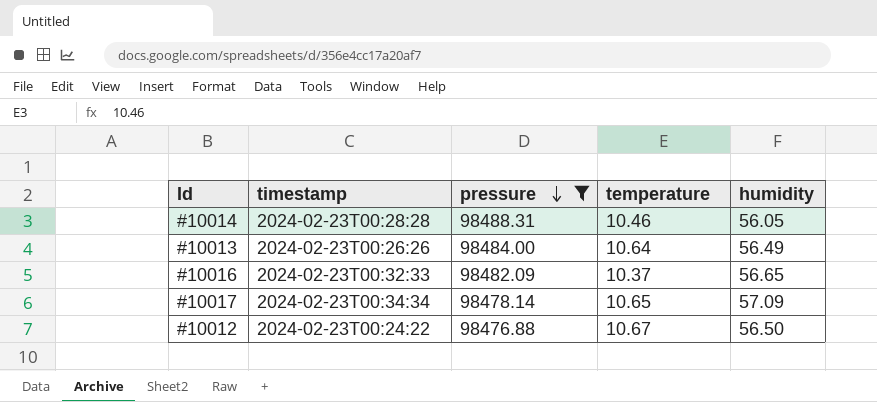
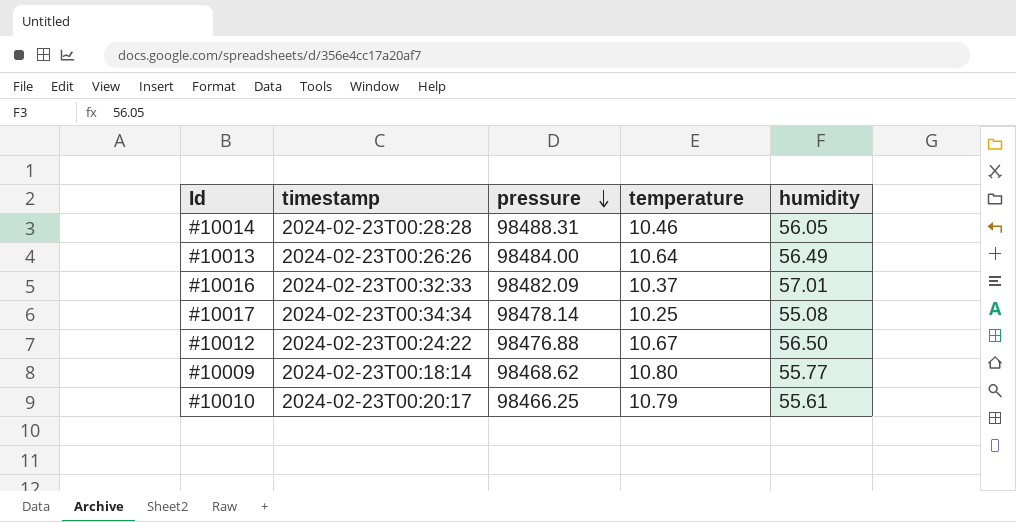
filter: pressure >= 98476.88 -> none
#10016 | humidity: 56.65 -> 57.01
#10017 | temperature: 10.65 -> 10.25
#10017 | humidity: 57.09 -> 55.08

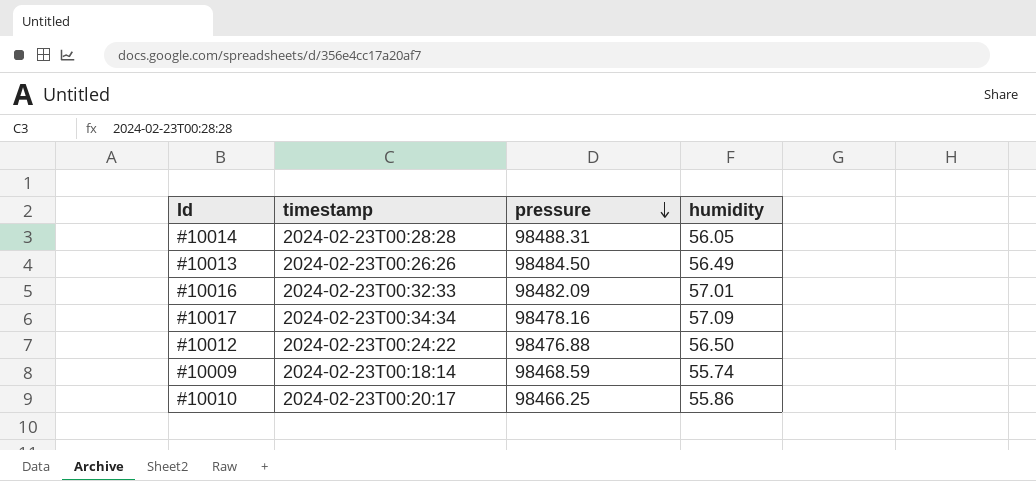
column temperature | position: 4 -> none
#10013 | pressure: 98484.00 -> 98484.50
#10017 | pressure: 98478.14 -> 98478.16
#10017 | humidity: 55.08 -> 57.09
#10009 | pressure: 98468.62 -> 98468.59
#10009 | humidity: 55.77 -> 55.74
#10010 | humidity: 55.61 -> 55.86

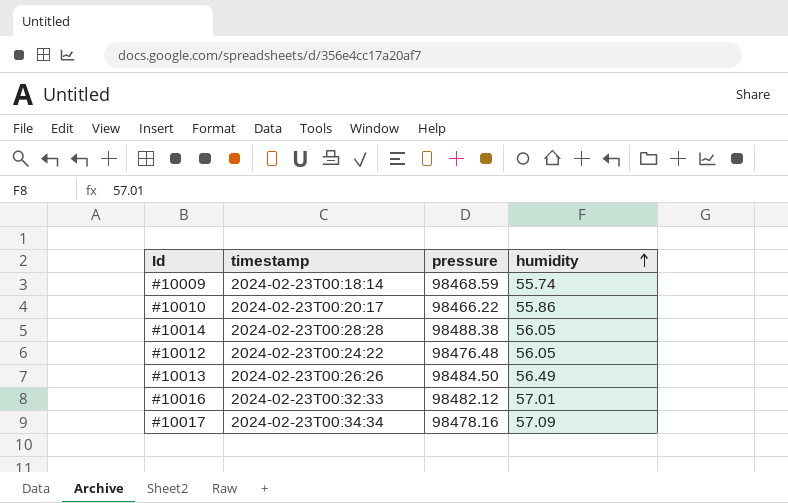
row order: pressure descending -> humidity ascending
#10010 | pressure: 98466.25 -> 98466.22
#10014 | pressure: 98488.31 -> 98488.38
#10012 | pressure: 98476.88 -> 98476.48
#10012 | humidity: 56.50 -> 56.05
#10016 | pressure: 98482.09 -> 98482.12

